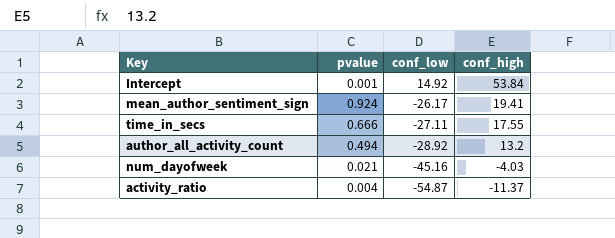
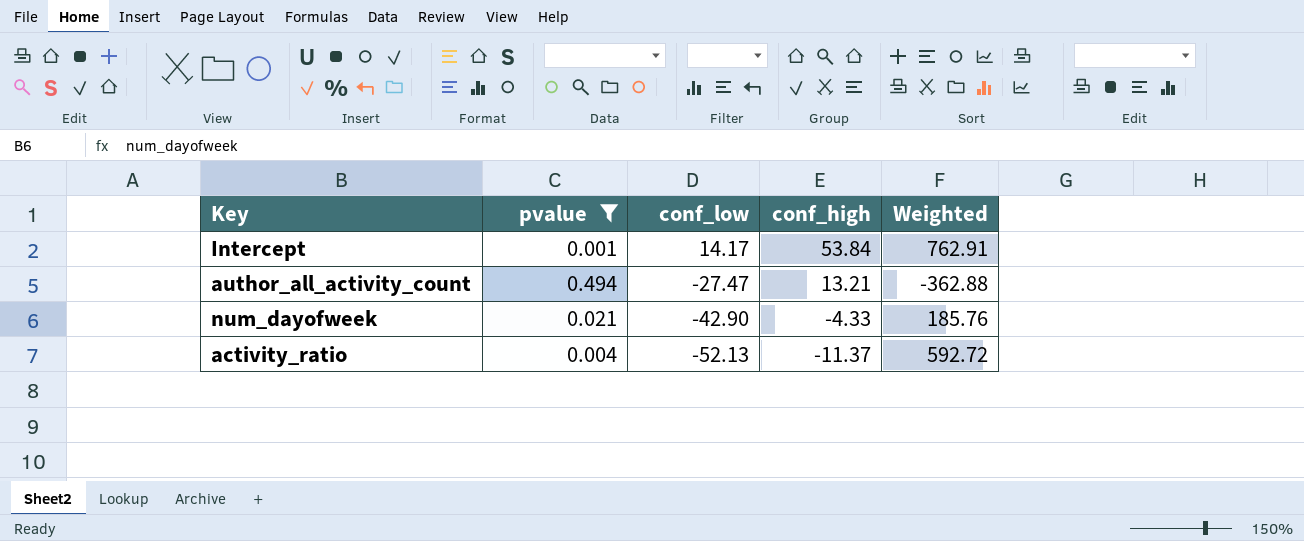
filter: none -> pvalue <= 0.494
column Weighted | formula: none -> [conf_low] * [conf_high]
Intercept | conf_low: 14.92 -> 14.17
author_all_activity_count | conf_low: -28.92 -> -27.47
author_all_activity_count | conf_high: 13.2 -> 13.21
num_dayofweek | conf_low: -45.16 -> -42.90
num_dayofweek | conf_high: -4.03 -> -4.33
activity_ratio | conf_low: -54.87 -> -52.13

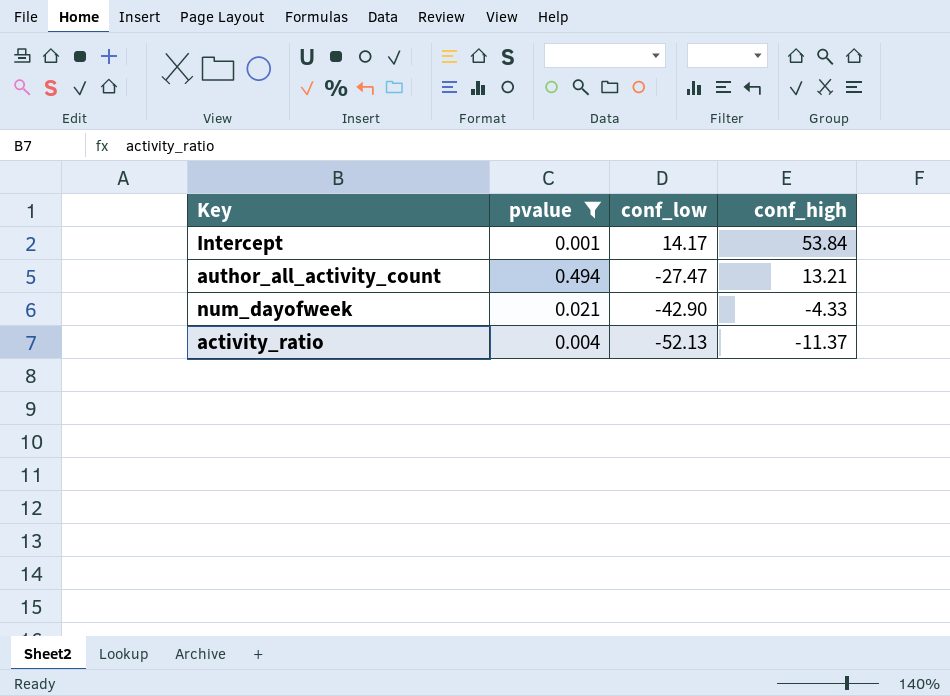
column Weighted | formula: [conf_low] * [conf_high] -> none

